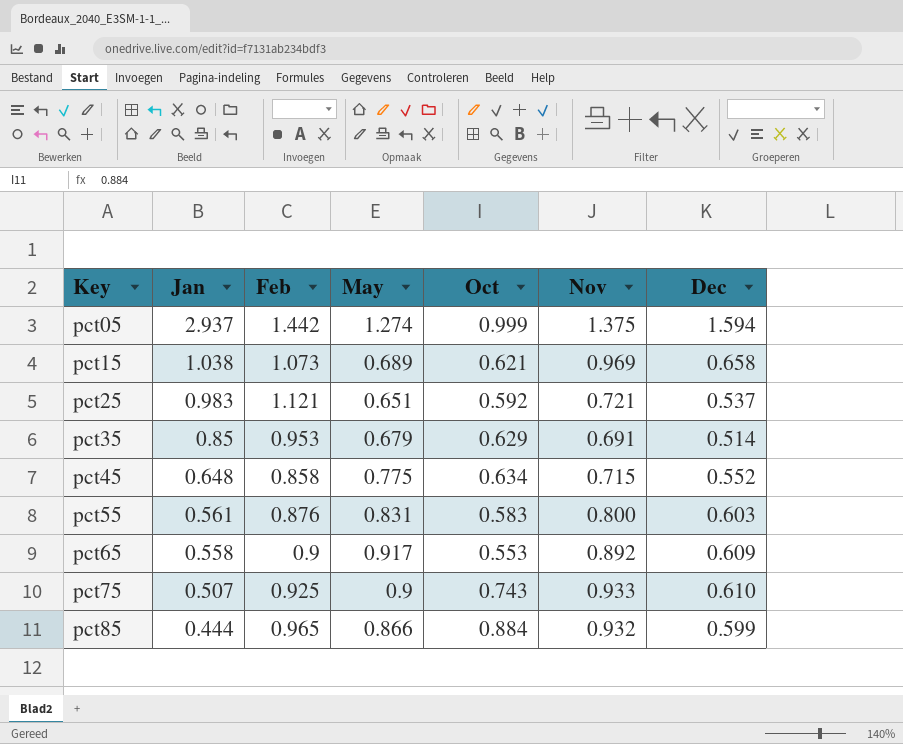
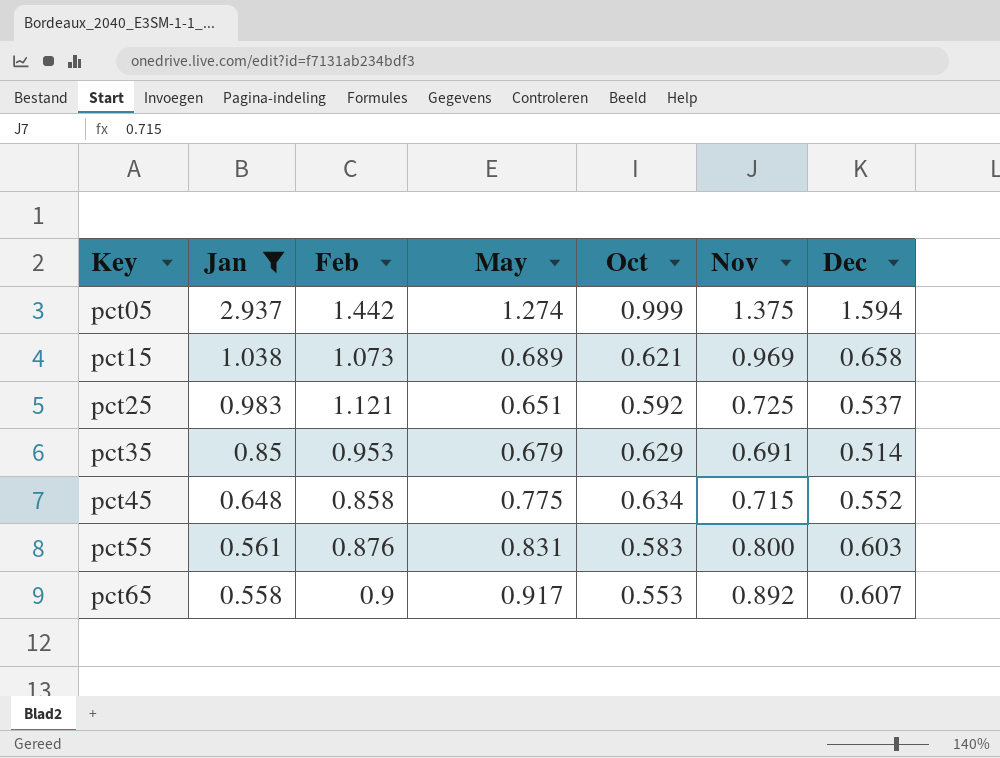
filter: none -> Jan >= 0.558
pct25 | Nov: 0.721 -> 0.725
pct65 | Dec: 0.609 -> 0.607

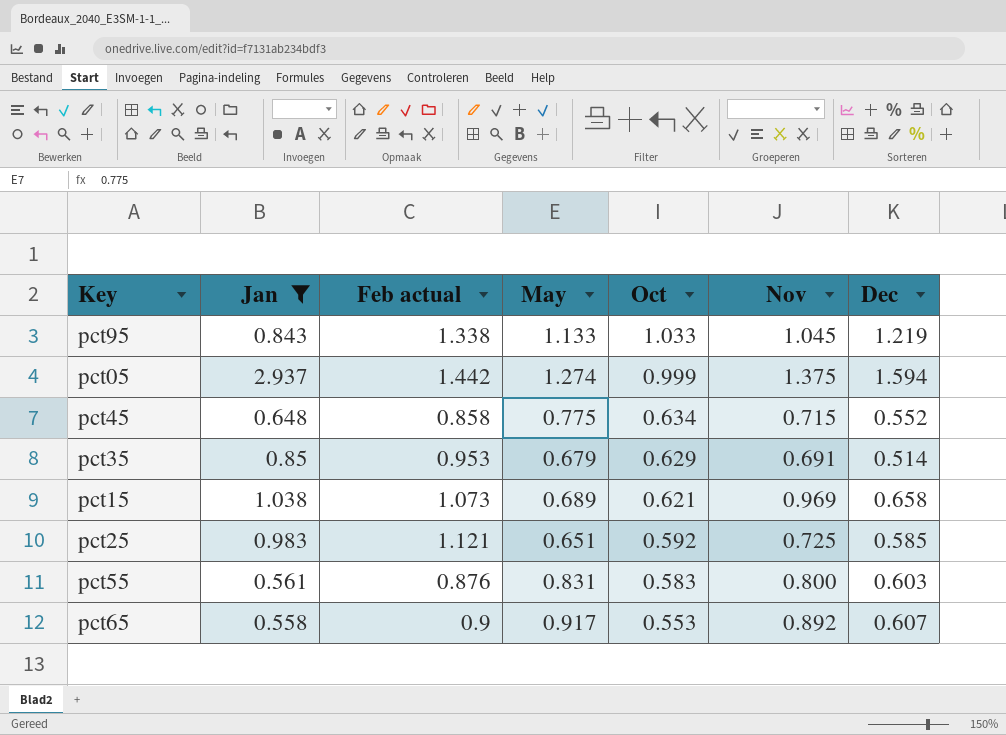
row order: Key ascending -> Oct descending
column name: Feb -> Feb actual
row pct95: none -> 0.843 | 1.338 | 1.133 | 1.033 | 1.045 | 1.219
pct25 | Dec: 0.537 -> 0.585

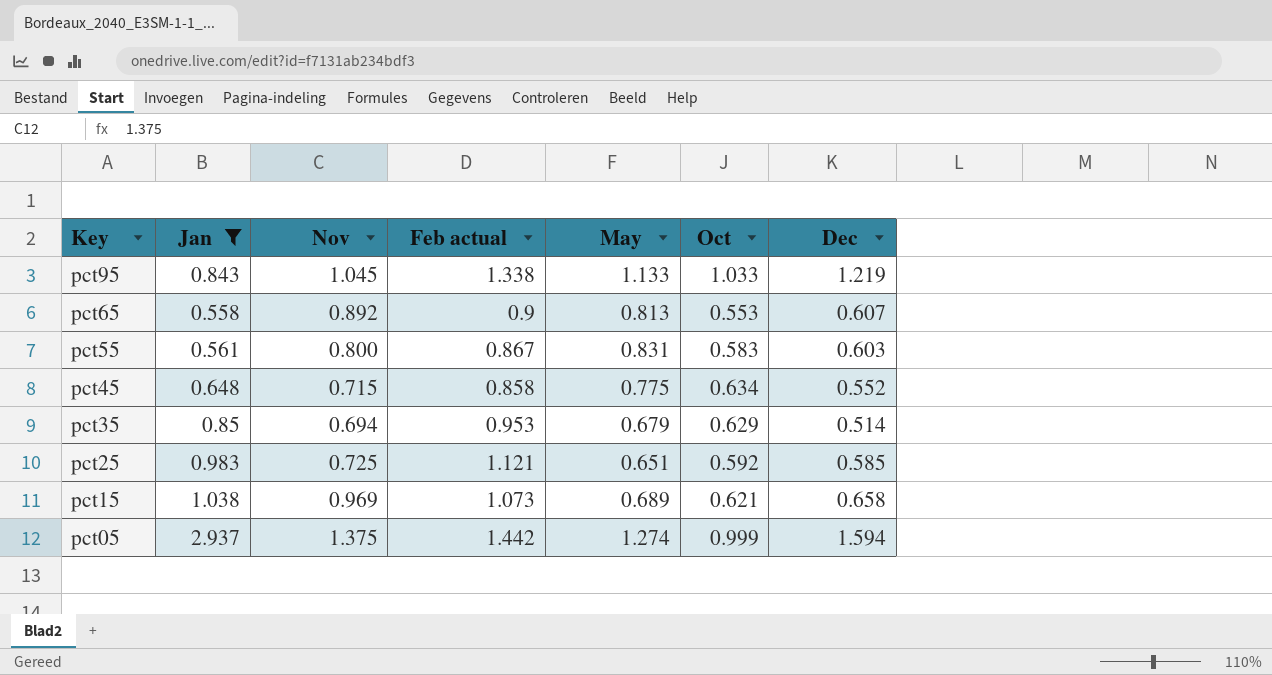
row order: Oct descending -> Key descending
column Nov | position: 6 -> 3
pct65 | May: 0.917 -> 0.813
pct55 | Feb actual: 0.876 -> 0.867
pct35 | Nov: 0.691 -> 0.694

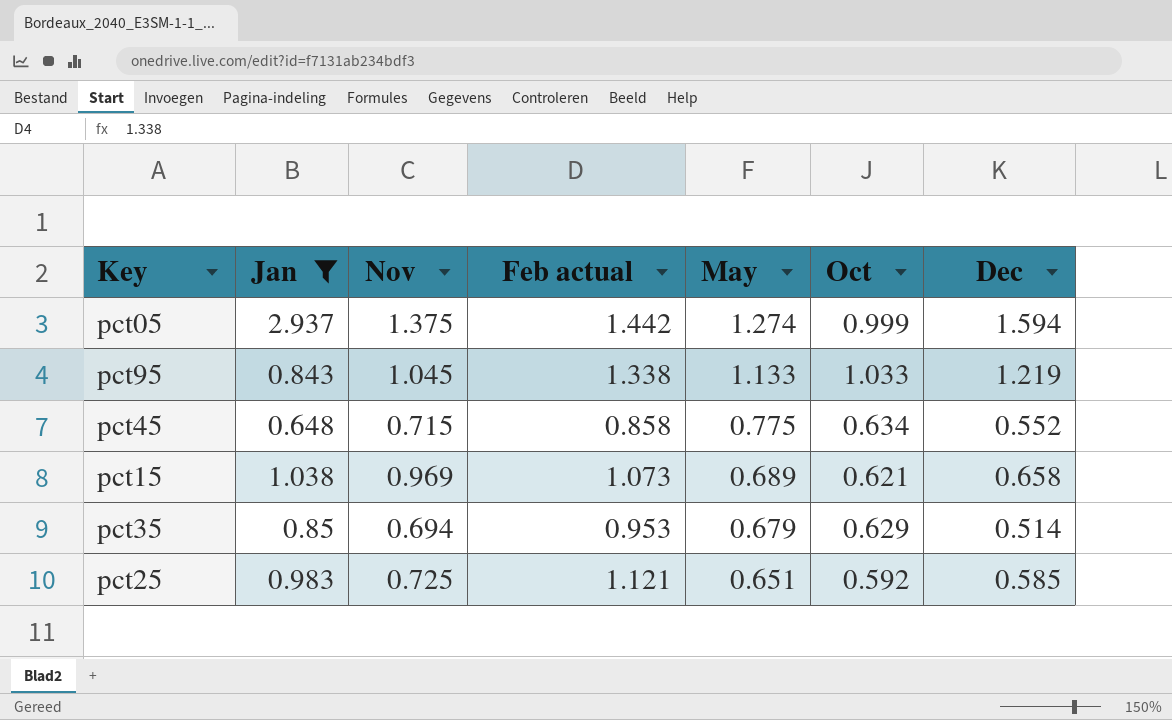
row order: Key descending -> May descending
row pct65: 0.558 | 0.892 | 0.9 | 0.813 | 0.553 | 0.607 -> none
row pct55: 0.561 | 0.800 | 0.867 | 0.831 | 0.583 | 0.603 -> none

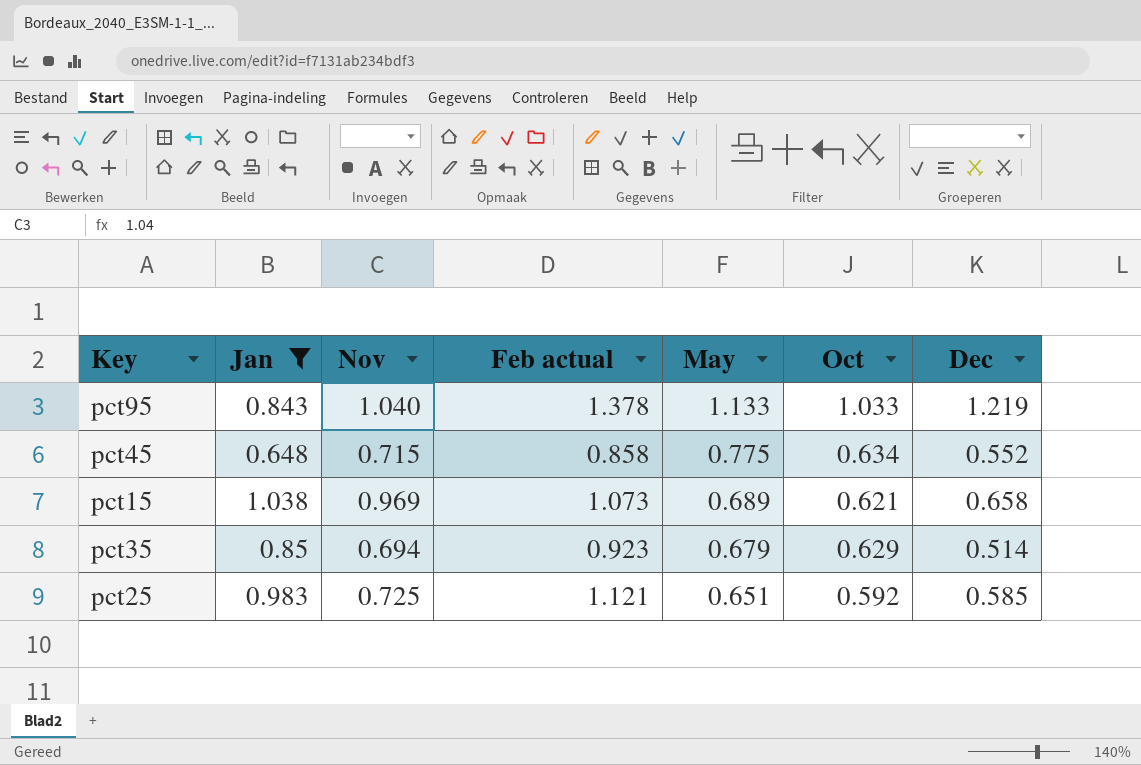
row pct05: 2.937 | 1.375 | 1.442 | 1.274 | 0.999 | 1.594 -> none
pct95 | Nov: 1.045 -> 1.040
pct95 | Feb actual: 1.338 -> 1.378
pct35 | Feb actual: 0.953 -> 0.923

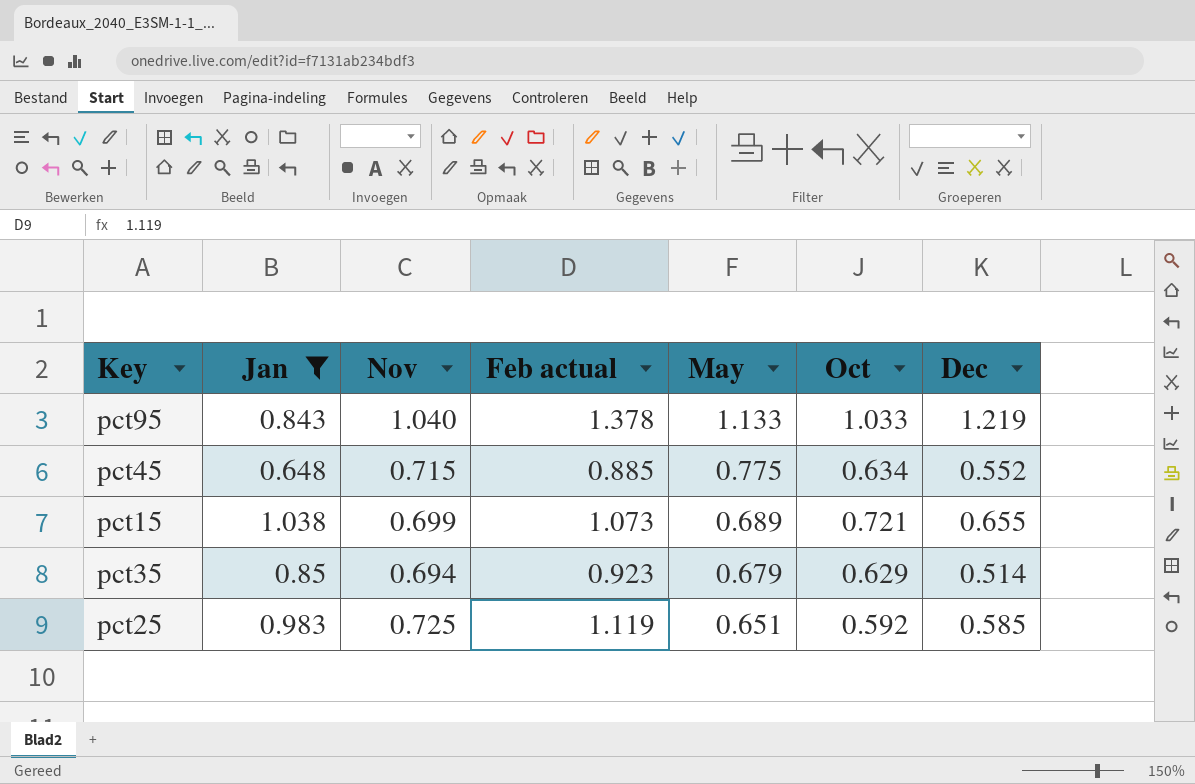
pct45 | Feb actual: 0.858 -> 0.885
pct15 | Nov: 0.969 -> 0.699
pct15 | Oct: 0.621 -> 0.721
pct15 | Dec: 0.658 -> 0.655
pct25 | Feb actual: 1.121 -> 1.119

